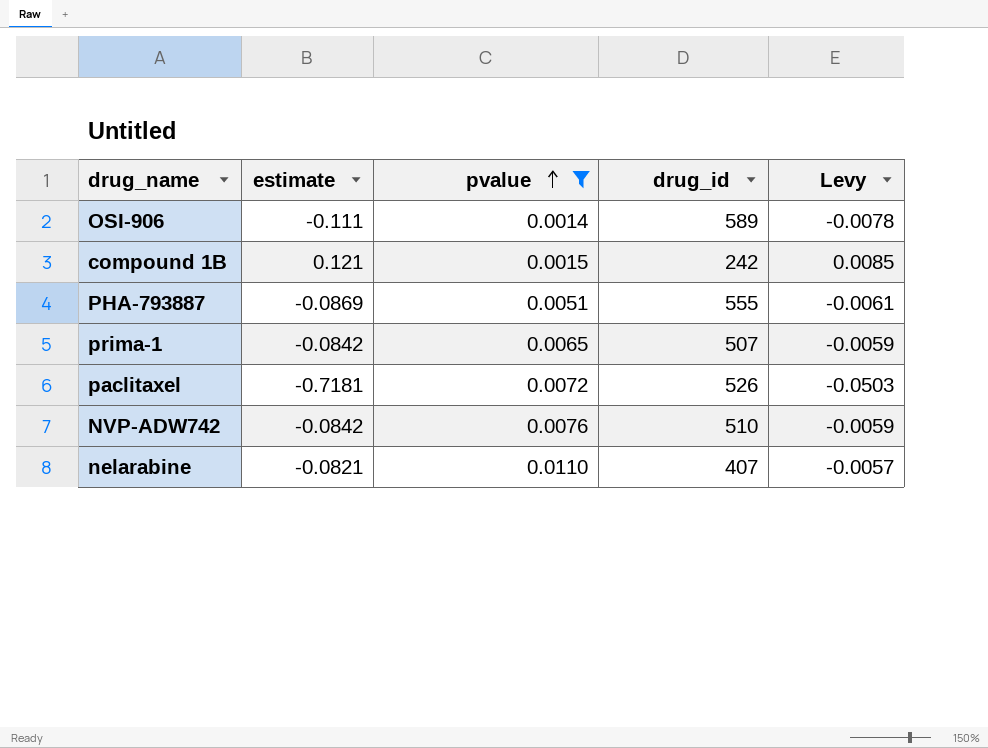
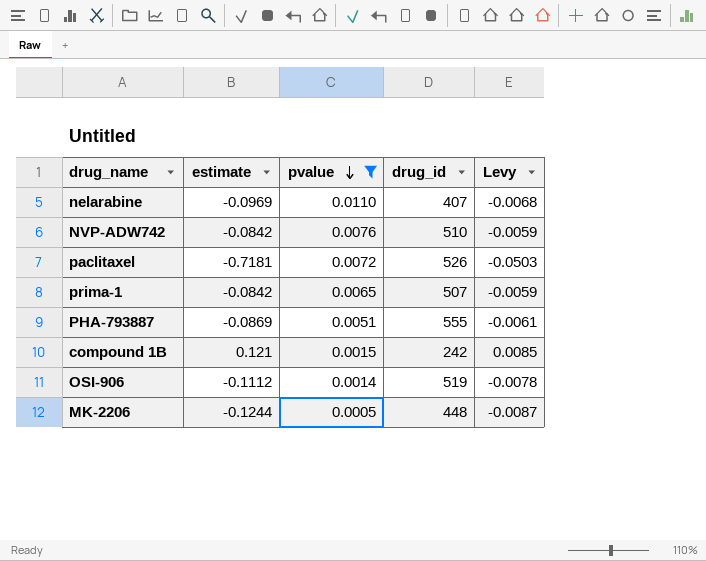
row order: pvalue ascending -> pvalue descending
nelarabine | estimate: -0.0821 -> -0.0969
nelarabine | Levy: -0.0057 -> -0.0068
OSI-906 | estimate: -0.111 -> -0.1112
OSI-906 | drug_id: 589 -> 519
row MK-2206: none -> -0.1244 | 0.0005 | 448 | -0.0087

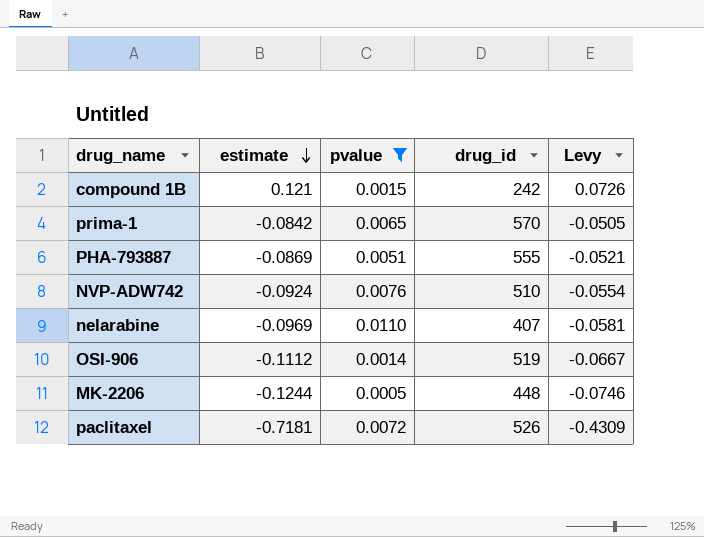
row order: pvalue descending -> estimate descending
column Levy | formula: [estimate] * 0.07 -> [estimate] * 0.6
prima-1 | drug_id: 507 -> 570
NVP-ADW742 | estimate: -0.0842 -> -0.0924

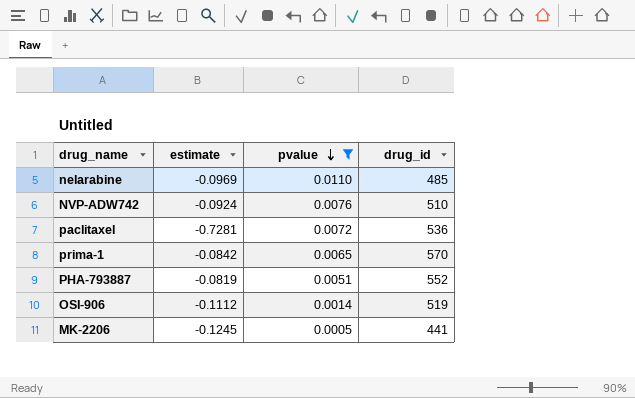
row order: estimate descending -> pvalue descending
column Levy | formula: [estimate] * 0.6 -> none
row compound 1B: 0.121 | 0.0015 | 242 | 0.0726 -> none
nelarabine | drug_id: 407 -> 485
paclitaxel | estimate: -0.7181 -> -0.7281
paclitaxel | drug_id: 526 -> 536
PHA-793887 | estimate: -0.0869 -> -0.0819
PHA-793887 | drug_id: 555 -> 552
MK-2206 | estimate: -0.1244 -> -0.1245
MK-2206 | drug_id: 448 -> 441

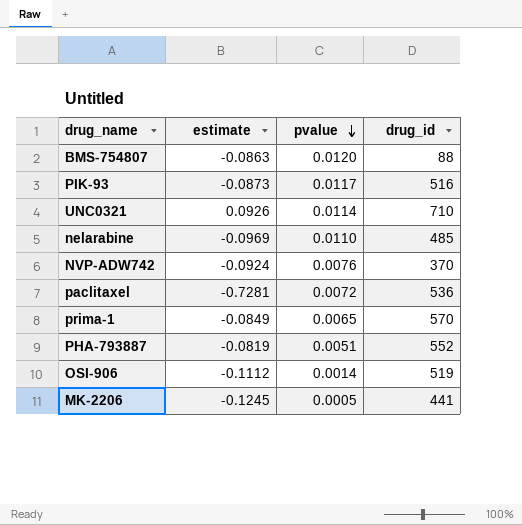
filter: pvalue <= 0.0110 -> none
NVP-ADW742 | drug_id: 510 -> 370
prima-1 | estimate: -0.0842 -> -0.0849

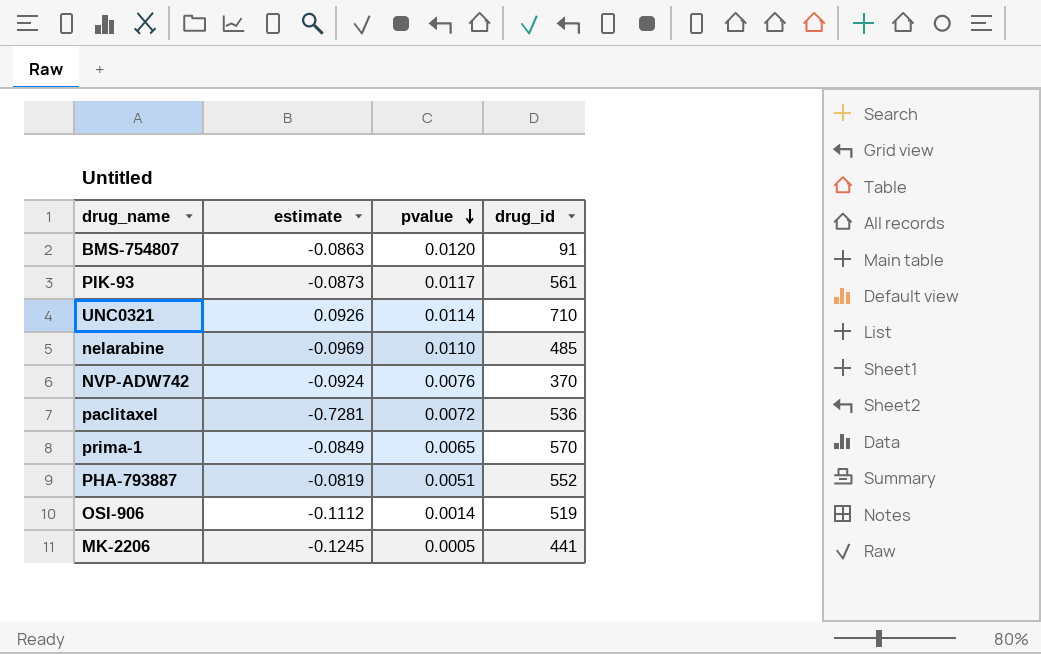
BMS-754807 | drug_id: 88 -> 91
PIK-93 | drug_id: 516 -> 561

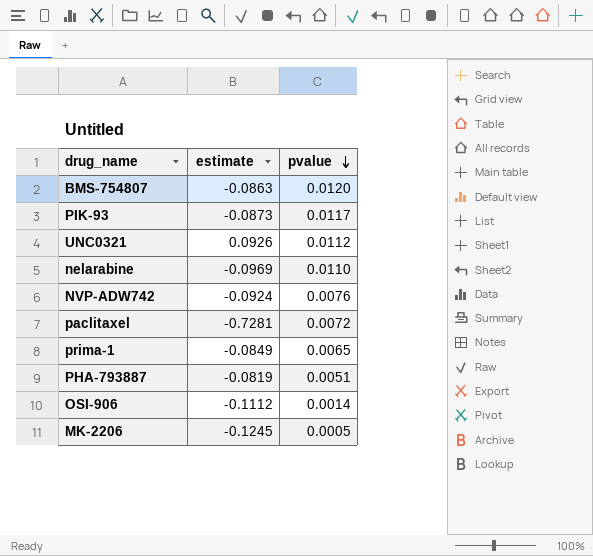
column drug_id | position: 4 -> none
UNC0321 | pvalue: 0.0114 -> 0.0112

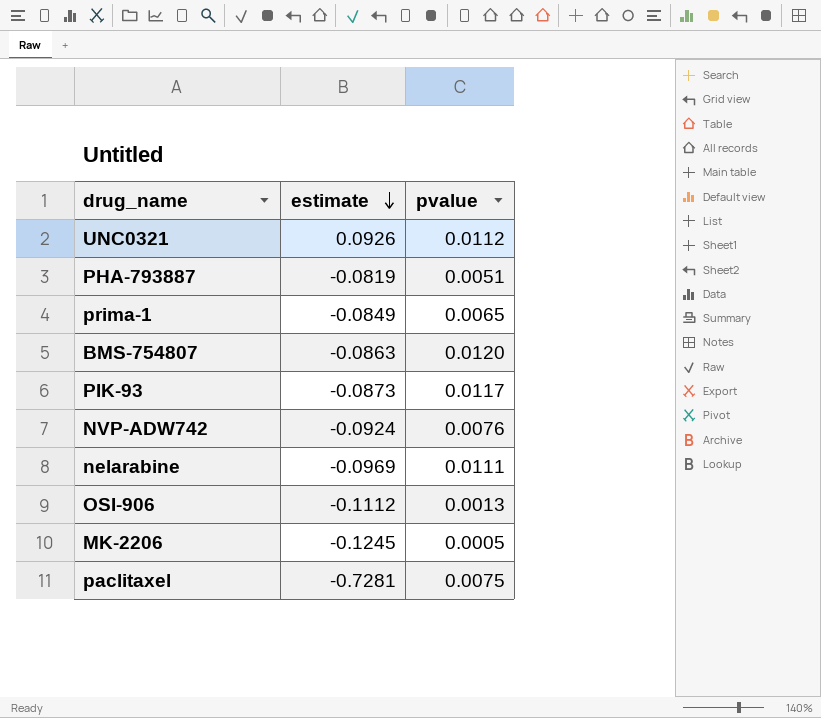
row order: pvalue descending -> estimate descending
nelarabine | pvalue: 0.0110 -> 0.0111
OSI-906 | pvalue: 0.0014 -> 0.0013
paclitaxel | pvalue: 0.0072 -> 0.0075

